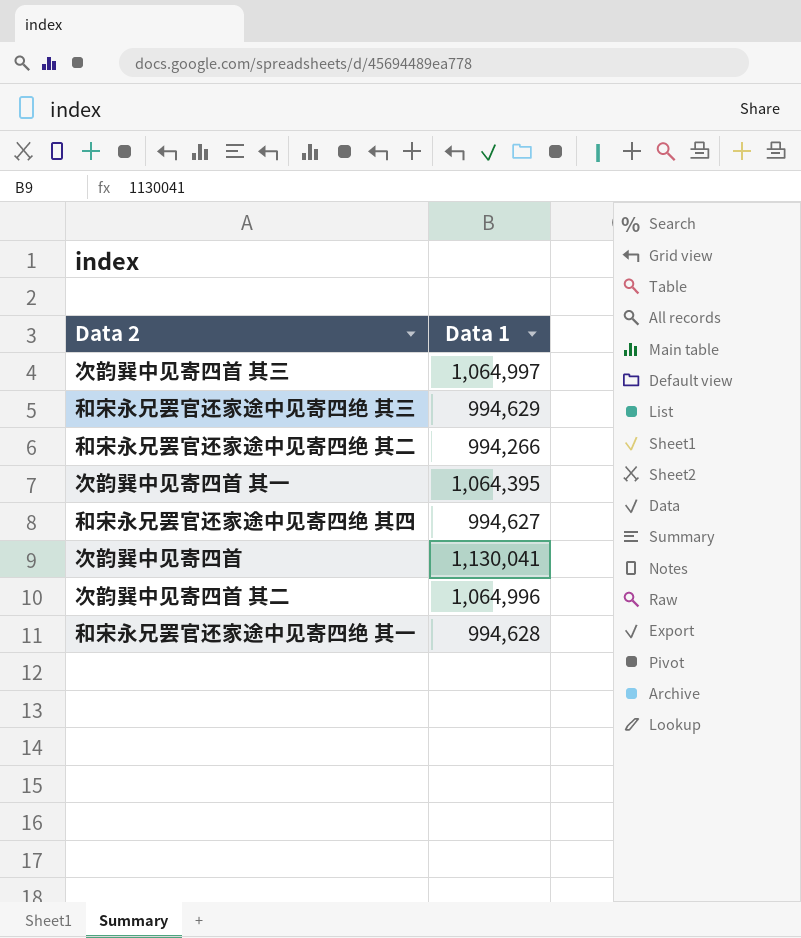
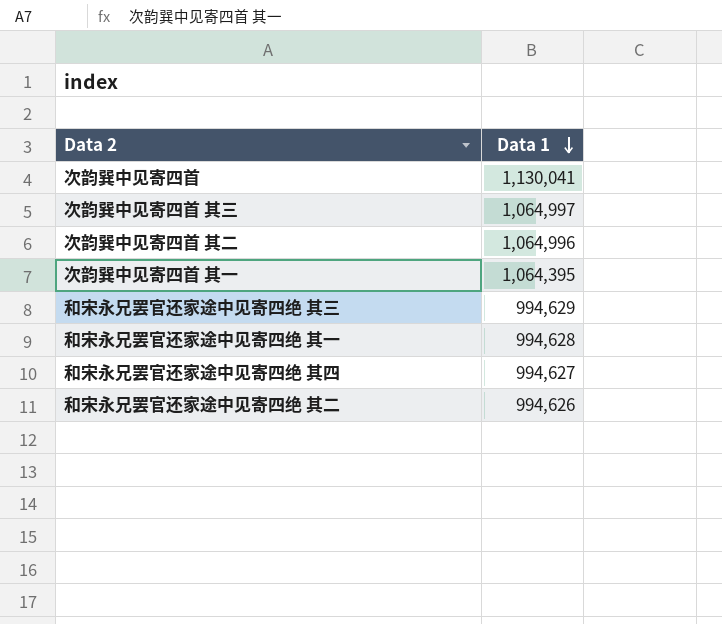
row order: none -> Data 1 descending
和宋永兄罢官还家途中见寄四绝 其二 | Data 1: 994,266 -> 994,626

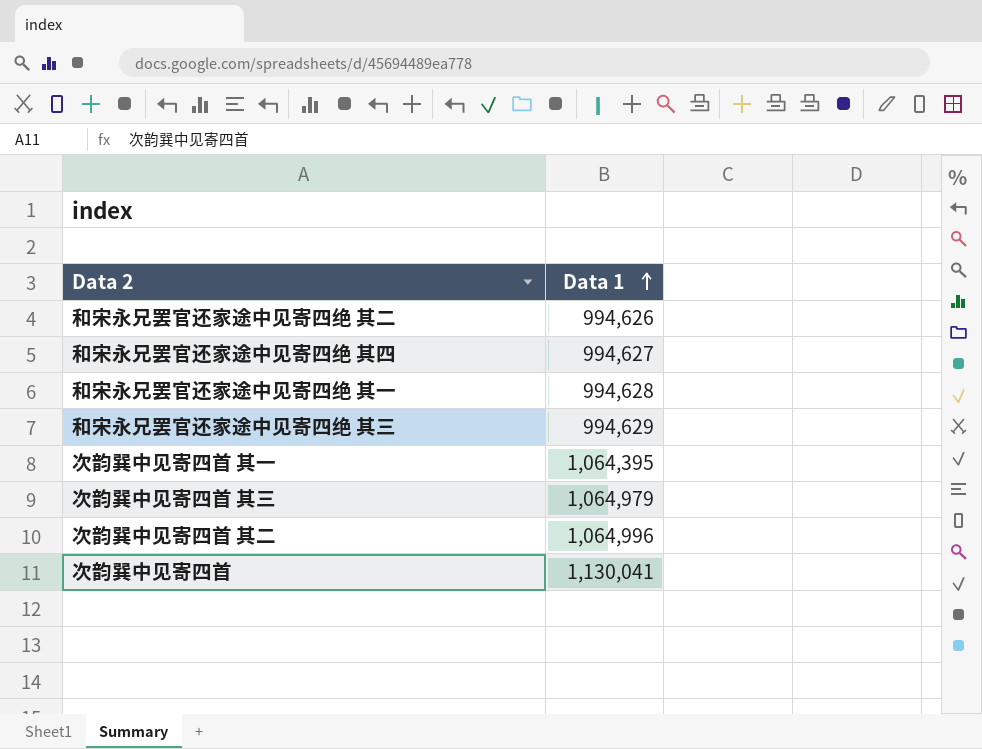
row order: Data 1 descending -> Data 1 ascending
次韵巽中见寄四首 其三 | Data 1: 1,064,997 -> 1,064,979

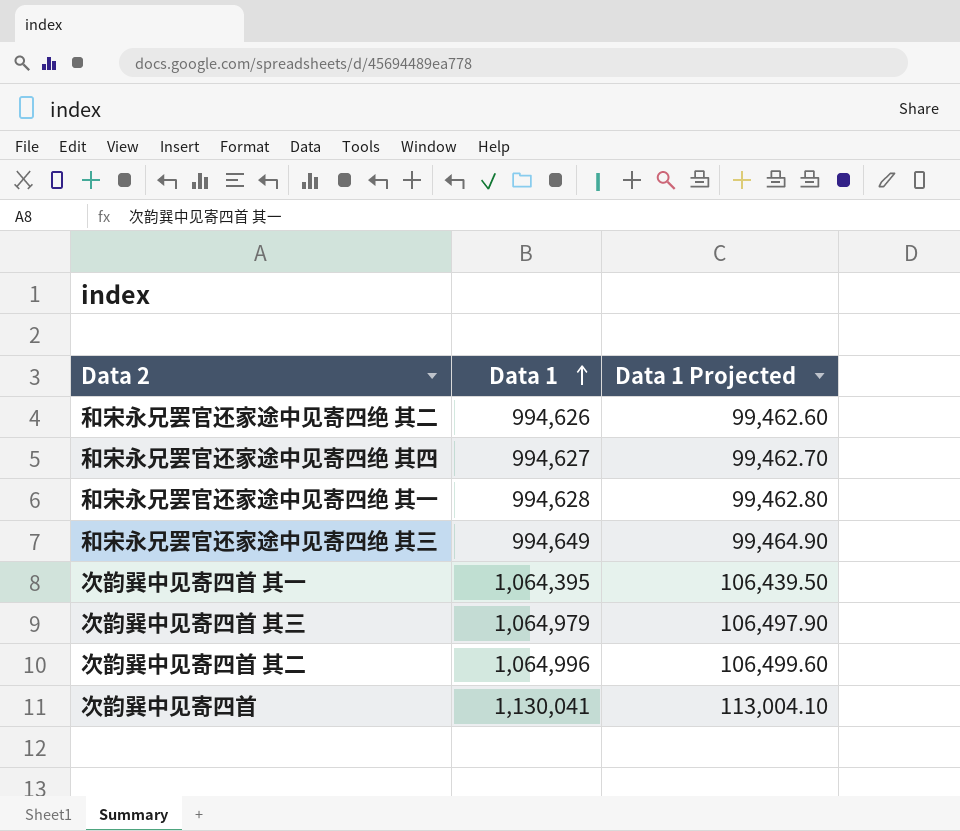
column Data 1 Projected | formula: none -> [Data 1] * 0.1
和宋永兄罢官还家途中见寄四绝 其三 | Data 1: 994,629 -> 994,649

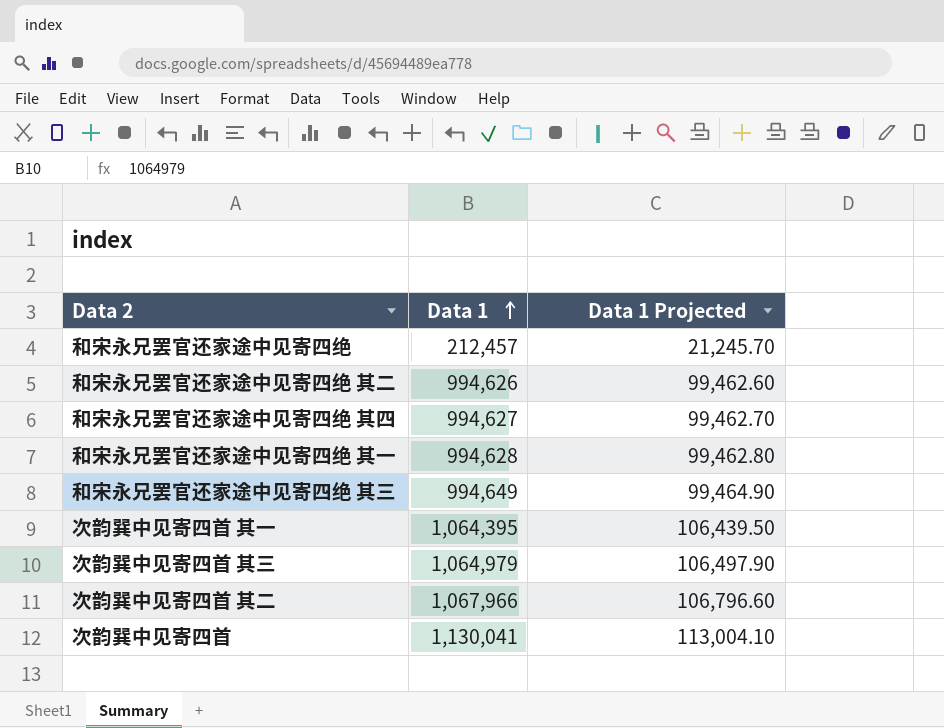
row 和宋永兄罢官还家途中见寄四绝: none -> 212,457 | 21,245.70
次韵巽中见寄四首 其二 | Data 1: 1,064,996 -> 1,067,966
次韵巽中见寄四首 其二 | Data 1 Projected: 106,499.60 -> 106,796.60

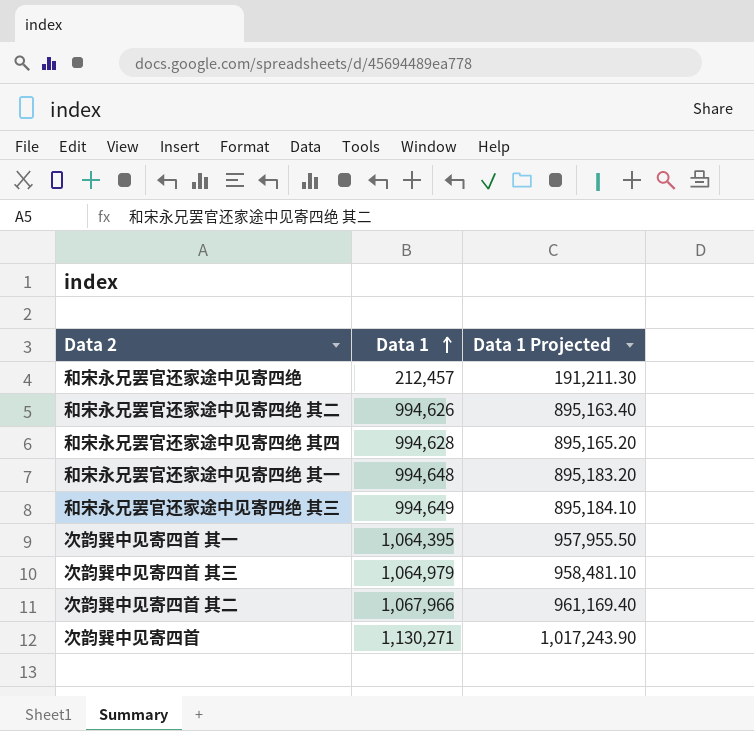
column Data 1 Projected | formula: [Data 1] * 0.1 -> [Data 1] * 0.9
和宋永兄罢官还家途中见寄四绝 其四 | Data 1: 994,627 -> 994,628
和宋永兄罢官还家途中见寄四绝 其一 | Data 1: 994,628 -> 994,648
次韵巽中见寄四首 | Data 1: 1,130,041 -> 1,130,271

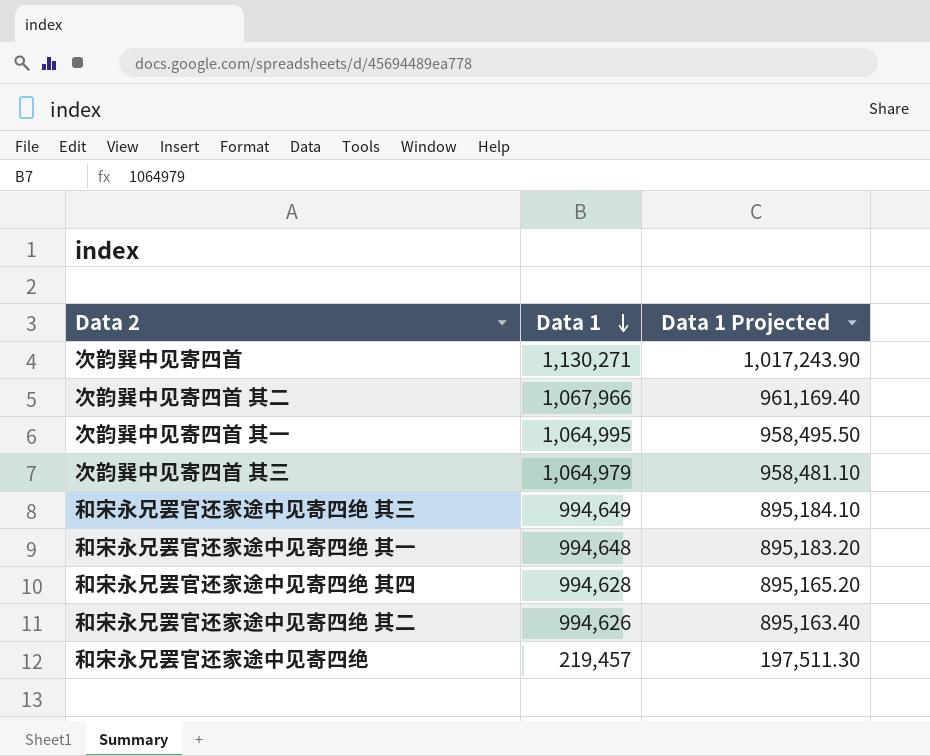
row order: Data 1 ascending -> Data 1 descending
次韵巽中见寄四首 其一 | Data 1: 1,064,395 -> 1,064,995
次韵巽中见寄四首 其一 | Data 1 Projected: 957,955.50 -> 958,495.50
和宋永兄罢官还家途中见寄四绝 | Data 1: 212,457 -> 219,457
和宋永兄罢官还家途中见寄四绝 | Data 1 Projected: 191,211.30 -> 197,511.30

